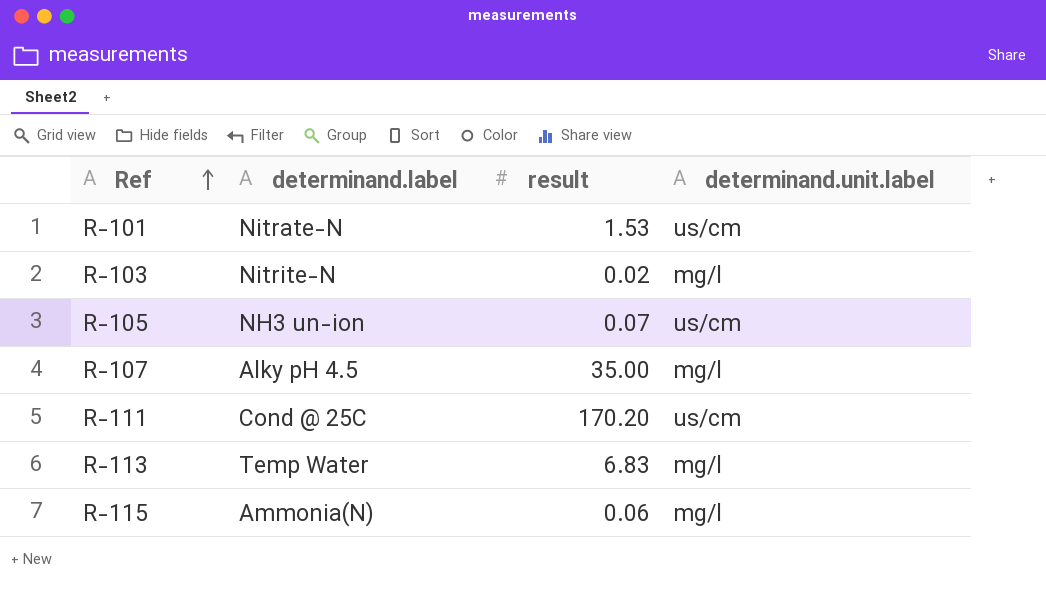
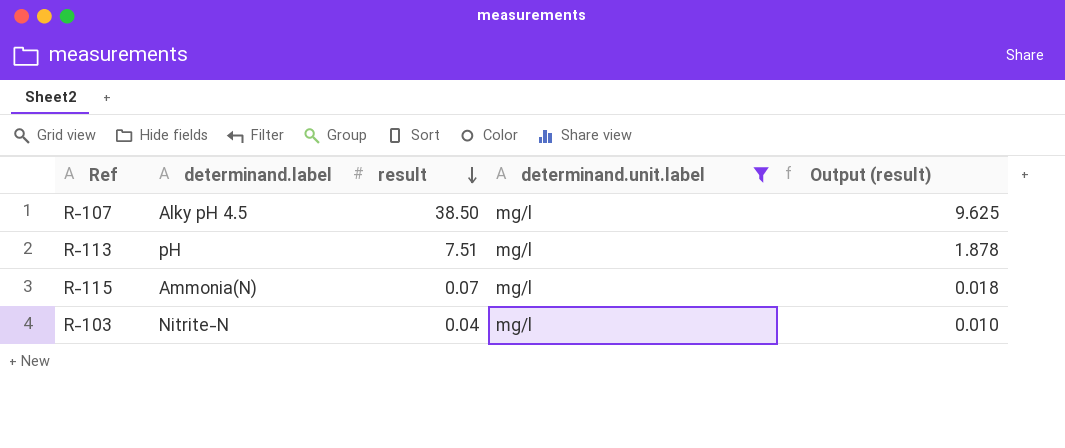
filter: none -> determinand.unit.label = mg/l
row order: Ref ascending -> result descending
column Output (result) | formula: none -> [result] * 0.25
R-107 | result: 35.00 -> 38.50
R-113 | determinand.label: Temp Water -> pH
R-113 | result: 6.83 -> 7.51
R-115 | result: 0.06 -> 0.07
R-103 | result: 0.02 -> 0.04

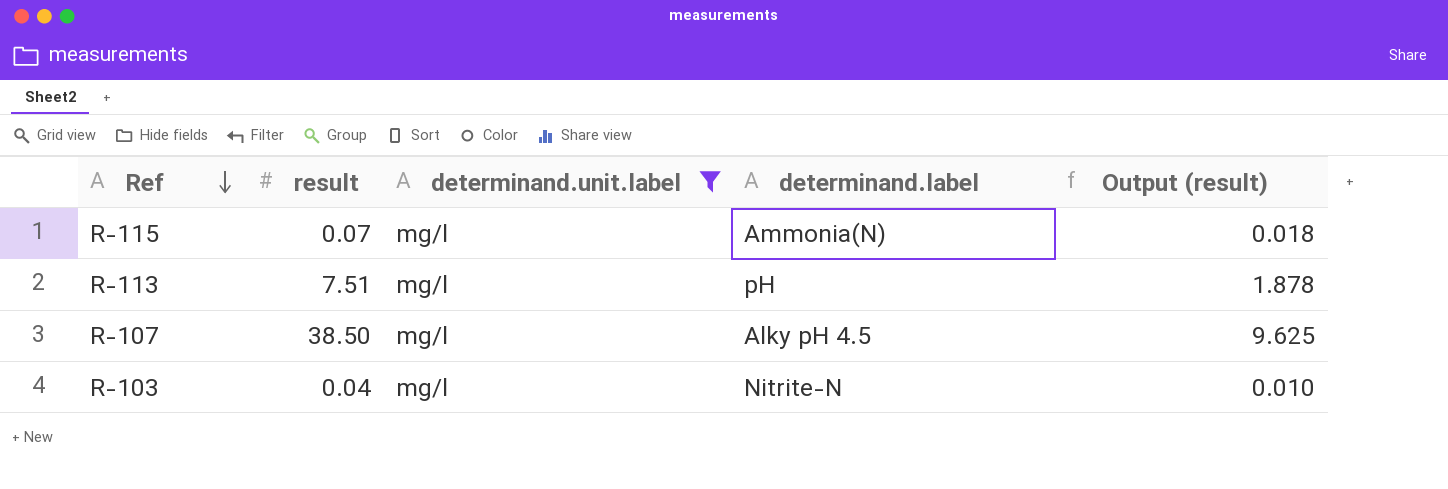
row order: result descending -> Ref descending
column determinand.label | position: 2 -> 4

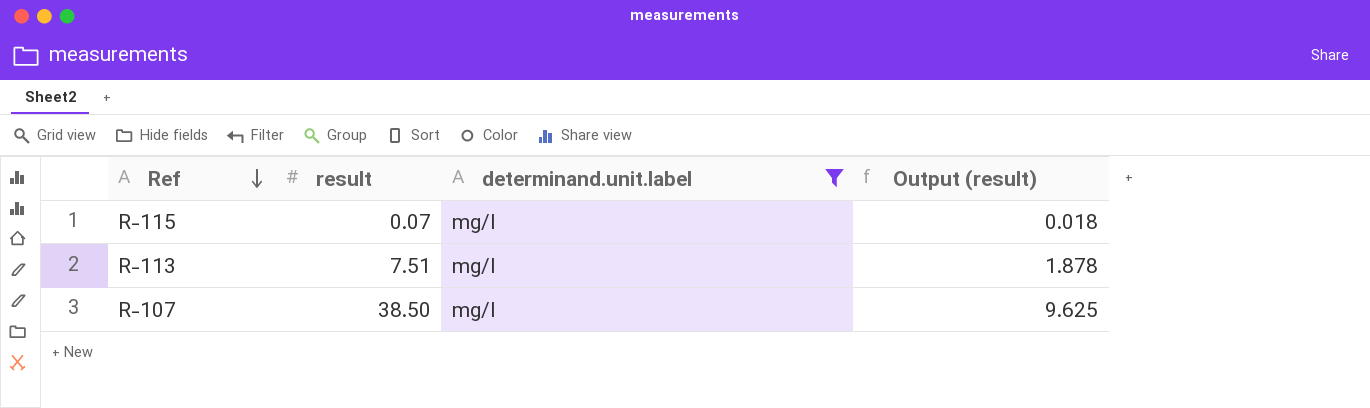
column determinand.label | position: 4 -> none
row R-103: 0.04 | mg/l | Nitrite-N | 0.010 -> none

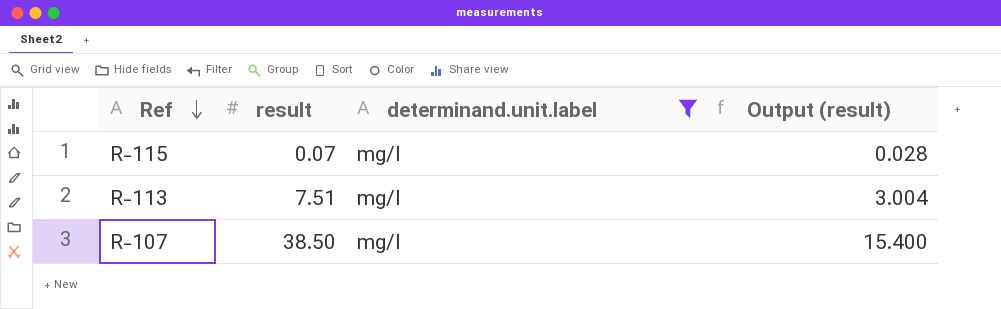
column Output (result) | formula: [result] * 0.25 -> [result] * 0.4

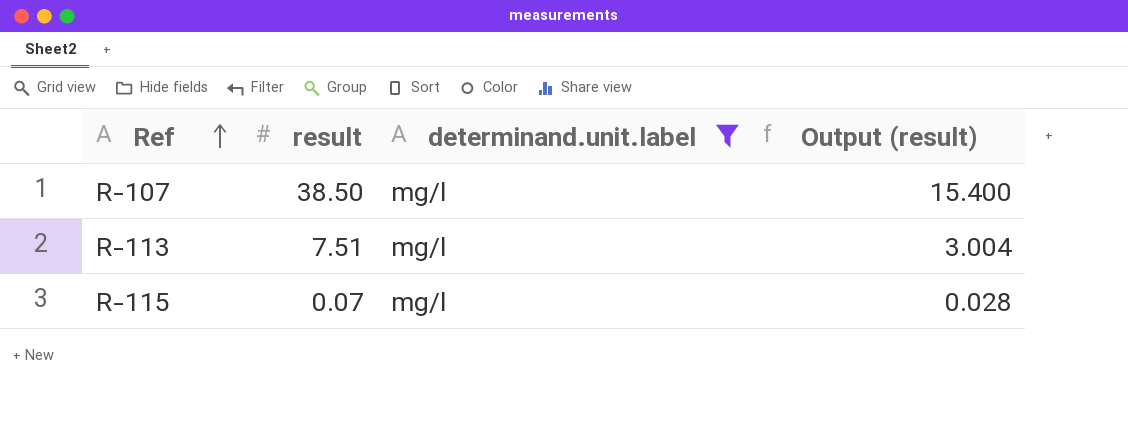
row order: Ref descending -> Ref ascending

